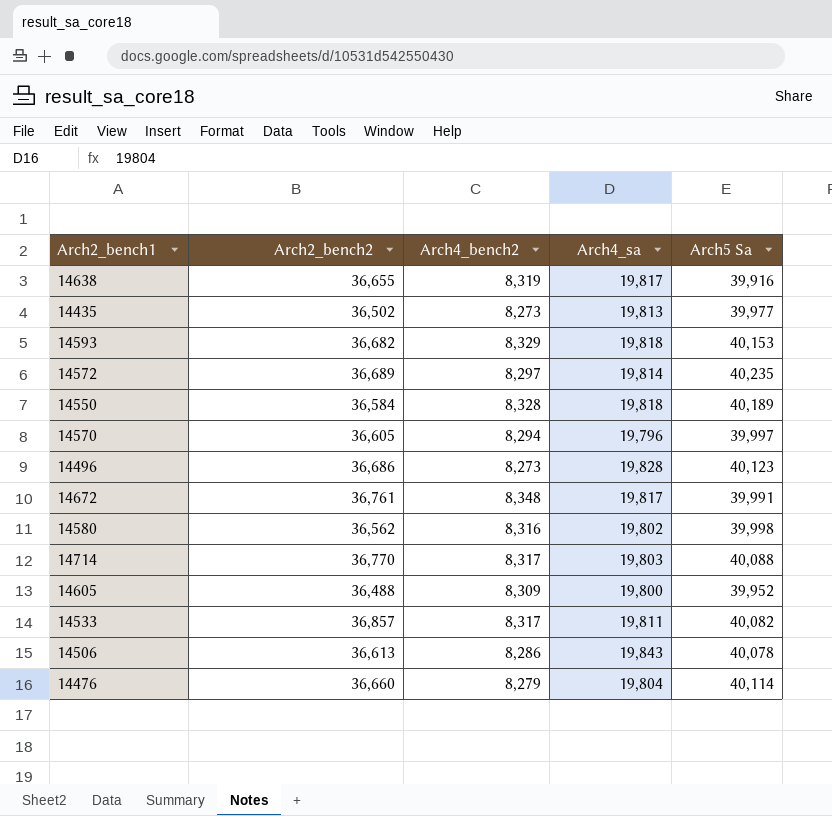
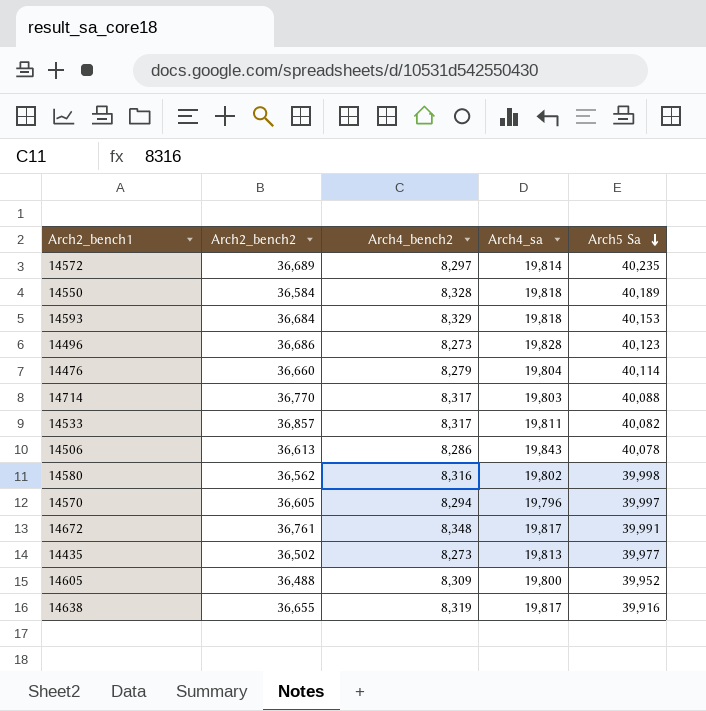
row order: none -> Arch5 Sa descending
14593 | Arch2_bench2: 36,682 -> 36,684

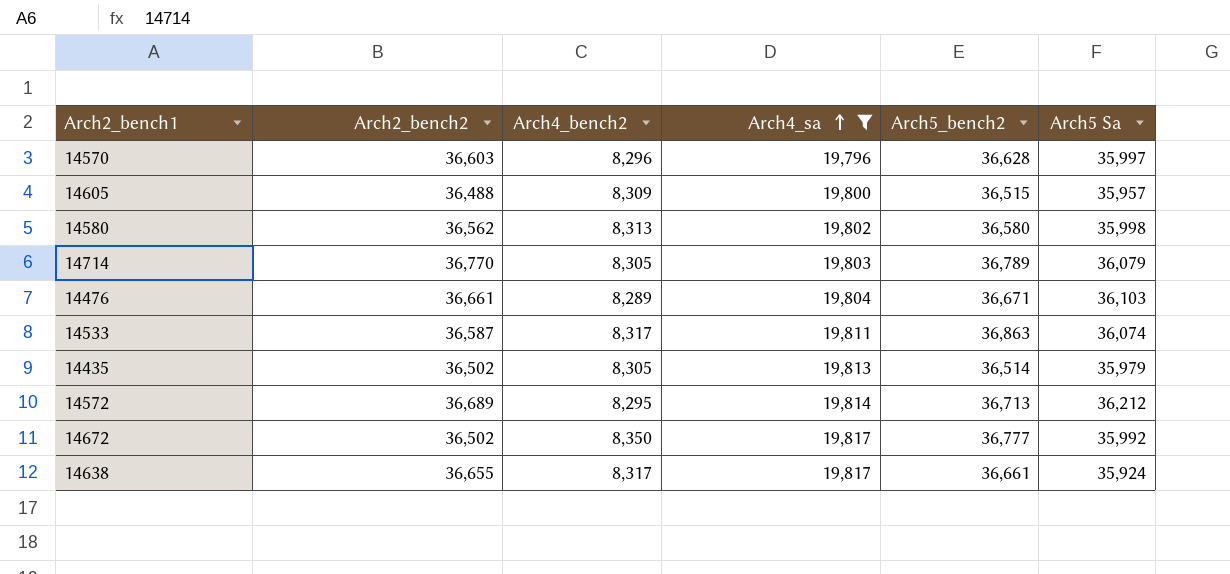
filter: none -> Arch4_sa <= 19,817
row order: Arch5 Sa descending -> Arch4_sa ascending
column Arch5_bench2 | position: none -> 5
14570 | Arch2_bench2: 36,605 -> 36,603
14570 | Arch4_bench2: 8,294 -> 8,296
14570 | Arch5 Sa: 39,997 -> 35,997
14605 | Arch5 Sa: 39,952 -> 35,957
14580 | Arch4_bench2: 8,316 -> 8,313
14580 | Arch5 Sa: 39,998 -> 35,998
14714 | Arch4_bench2: 8,317 -> 8,305
14714 | Arch5 Sa: 40,088 -> 36,079
14476 | Arch2_bench2: 36,660 -> 36,661
14476 | Arch4_bench2: 8,279 -> 8,289
14476 | Arch5 Sa: 40,114 -> 36,103
14533 | Arch2_bench2: 36,857 -> 36,587
14533 | Arch5 Sa: 40,082 -> 36,074
14435 | Arch4_bench2: 8,273 -> 8,305
14435 | Arch5 Sa: 39,977 -> 35,979
14572 | Arch4_bench2: 8,297 -> 8,295
14572 | Arch5 Sa: 40,235 -> 36,212
14672 | Arch2_bench2: 36,761 -> 36,502
14672 | Arch4_bench2: 8,348 -> 8,350
14672 | Arch5 Sa: 39,991 -> 35,992
14638 | Arch4_bench2: 8,319 -> 8,317
14638 | Arch5 Sa: 39,916 -> 35,924

